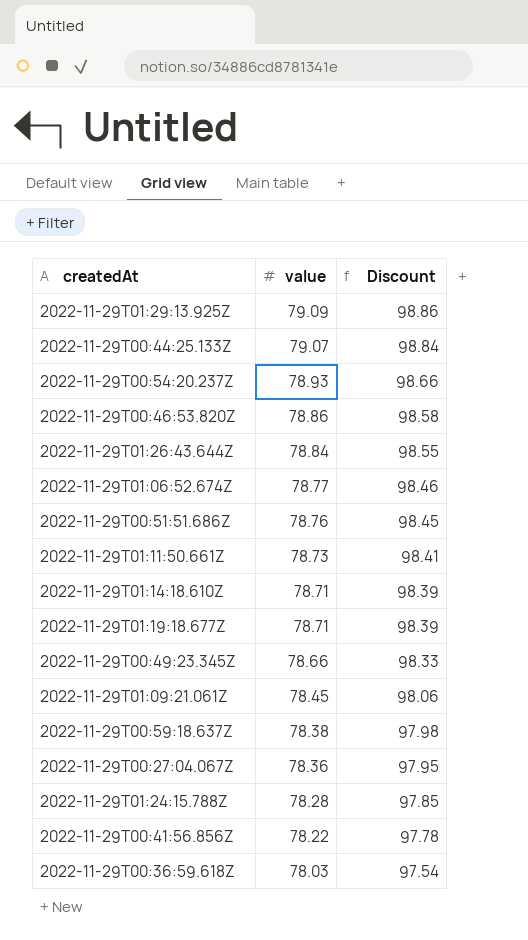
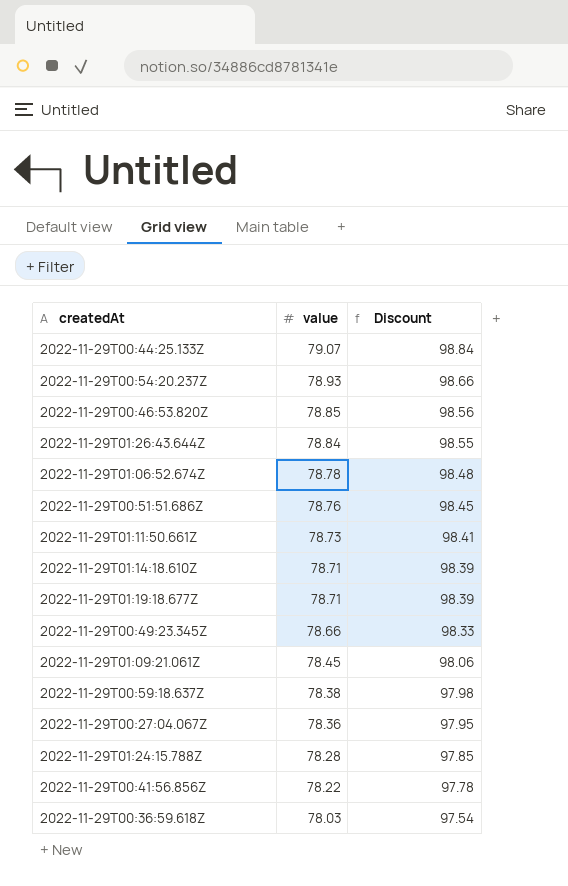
row 2022-11-29T01:29:13.925Z: 79.09 | 98.86 -> none
2022-11-29T00:46:53.820Z | value: 78.86 -> 78.85
2022-11-29T00:46:53.820Z | Discount: 98.58 -> 98.56
2022-11-29T01:06:52.674Z | value: 78.77 -> 78.78
2022-11-29T01:06:52.674Z | Discount: 98.46 -> 98.48

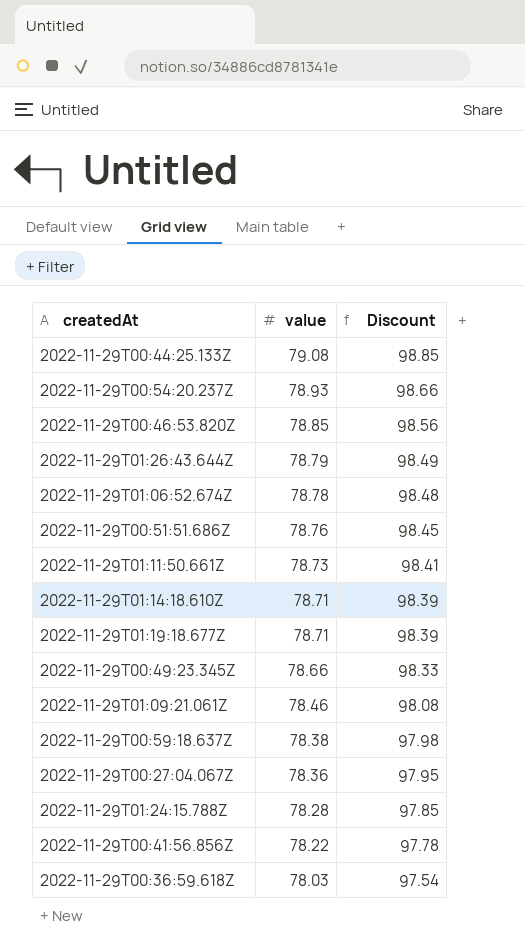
2022-11-29T00:44:25.133Z | value: 79.07 -> 79.08
2022-11-29T00:44:25.133Z | Discount: 98.84 -> 98.85
2022-11-29T01:26:43.644Z | value: 78.84 -> 78.79
2022-11-29T01:26:43.644Z | Discount: 98.55 -> 98.49
2022-11-29T01:09:21.061Z | value: 78.45 -> 78.46
2022-11-29T01:09:21.061Z | Discount: 98.06 -> 98.08

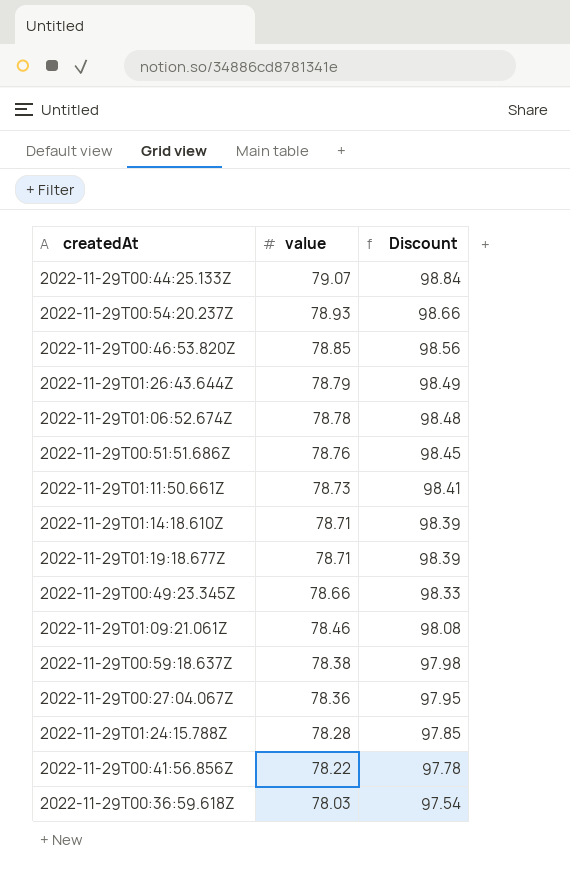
2022-11-29T00:44:25.133Z | value: 79.08 -> 79.07
2022-11-29T00:44:25.133Z | Discount: 98.85 -> 98.84

